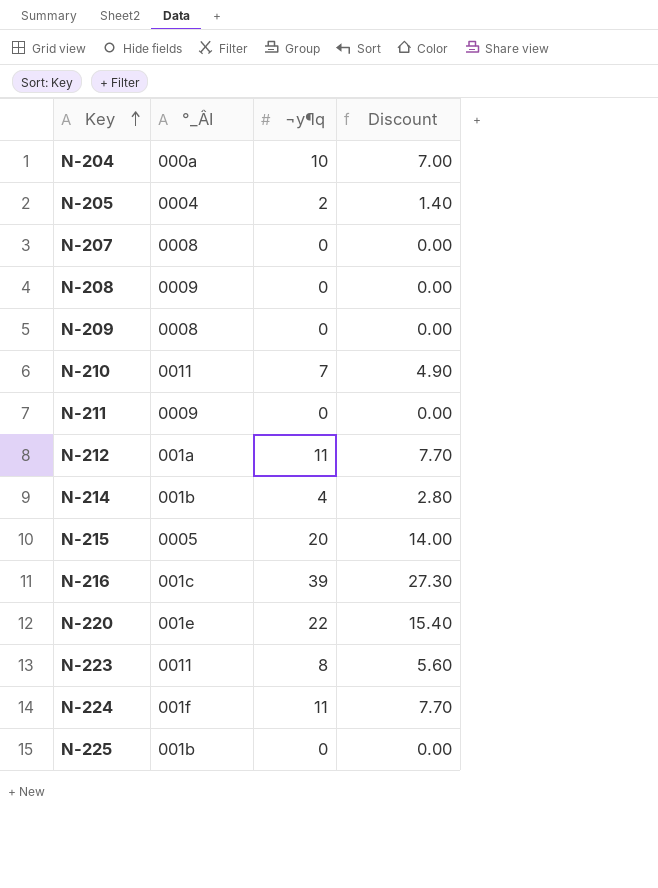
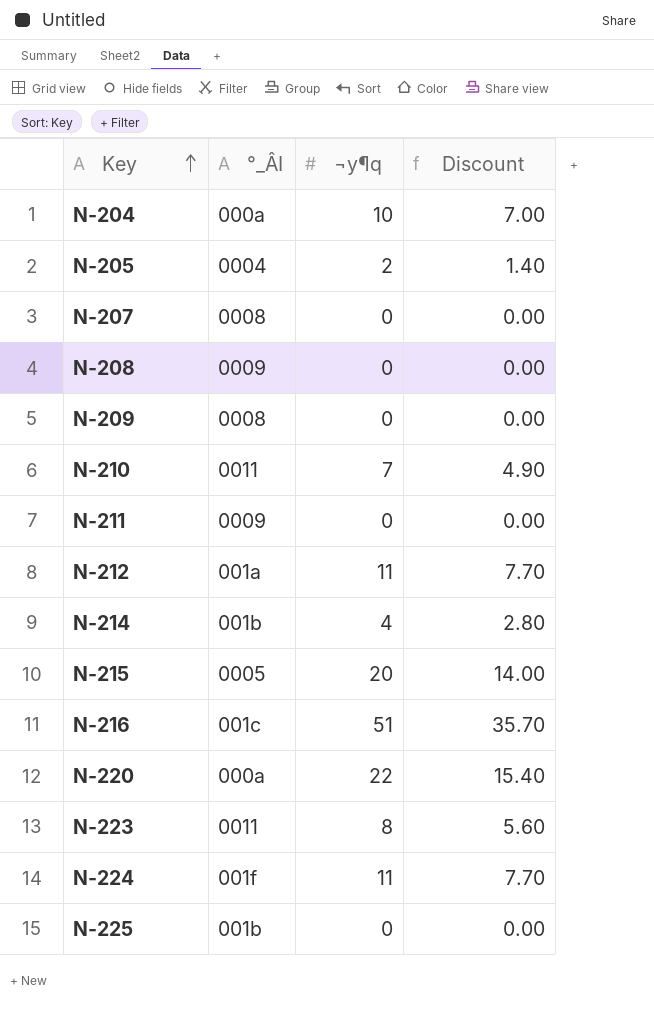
N-216 | ¬y¶q: 39 -> 51
N-216 | Discount: 27.30 -> 35.70
N-220 | °_ÂI: 001e -> 000a

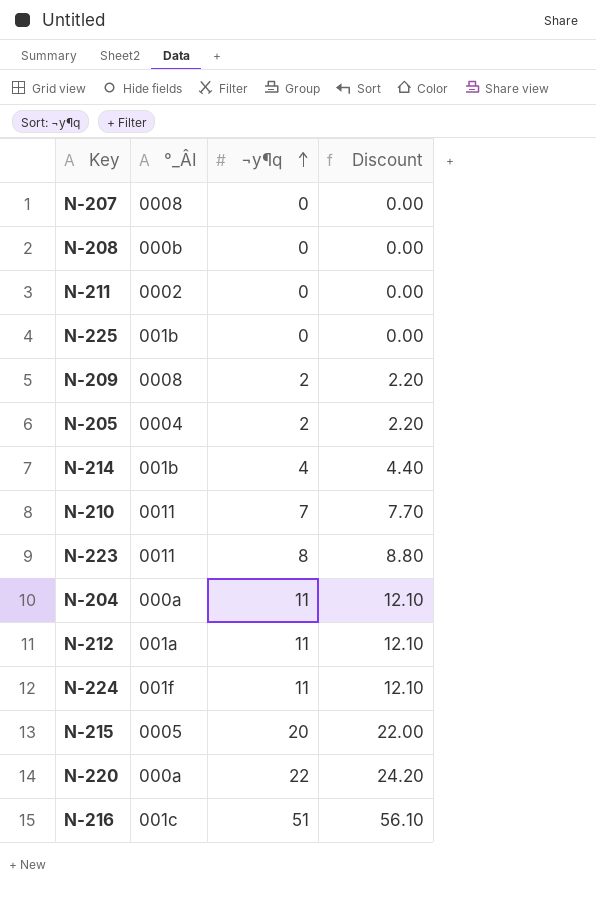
row order: Key ascending -> ¬y¶q ascending
column Discount | formula: [¬y¶q] * 0.7 -> [¬y¶q] * 1.1
N-208 | °_ÂI: 0009 -> 000b
N-211 | °_ÂI: 0009 -> 0002
N-209 | ¬y¶q: 0 -> 2
N-204 | ¬y¶q: 10 -> 11

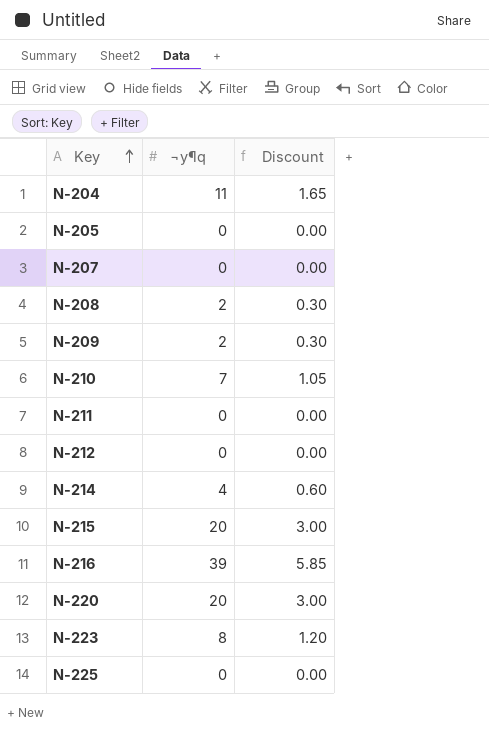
row order: ¬y¶q ascending -> Key ascending
column °_ÂI | position: 2 -> none
column Discount | formula: [¬y¶q] * 1.1 -> [¬y¶q] * 0.15
row N-224: 001f | 11 | 12.10 -> none
N-205 | ¬y¶q: 2 -> 0
N-208 | ¬y¶q: 0 -> 2
N-212 | ¬y¶q: 11 -> 0
N-216 | ¬y¶q: 51 -> 39
N-220 | ¬y¶q: 22 -> 20

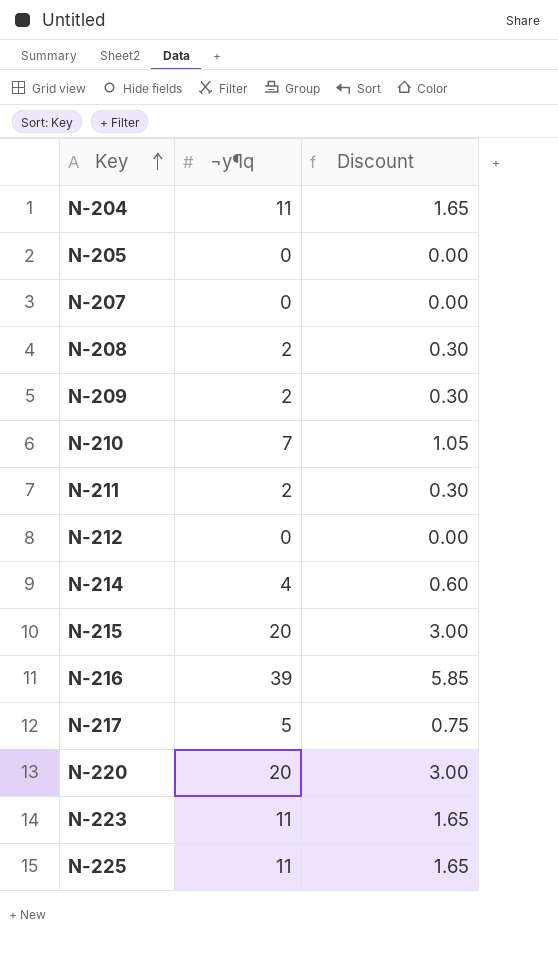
N-211 | ¬y¶q: 0 -> 2
N-211 | Discount: 0.00 -> 0.30
row N-217: none -> 5 | 0.75
N-223 | ¬y¶q: 8 -> 11
N-223 | Discount: 1.20 -> 1.65
N-225 | ¬y¶q: 0 -> 11
N-225 | Discount: 0.00 -> 1.65

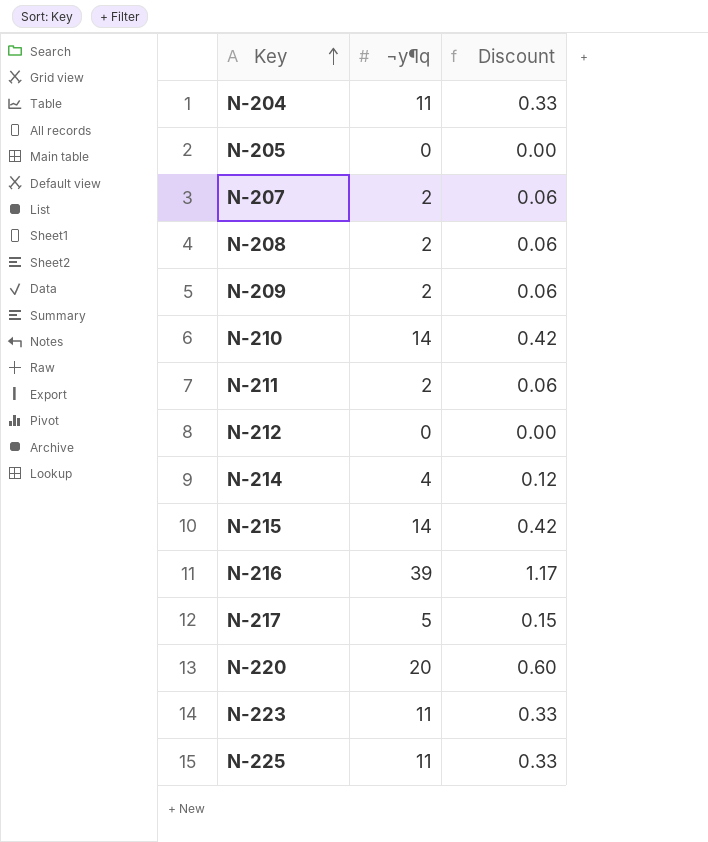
column Discount | formula: [¬y¶q] * 0.15 -> [¬y¶q] * 0.03
N-207 | ¬y¶q: 0 -> 2
N-210 | ¬y¶q: 7 -> 14
N-215 | ¬y¶q: 20 -> 14

